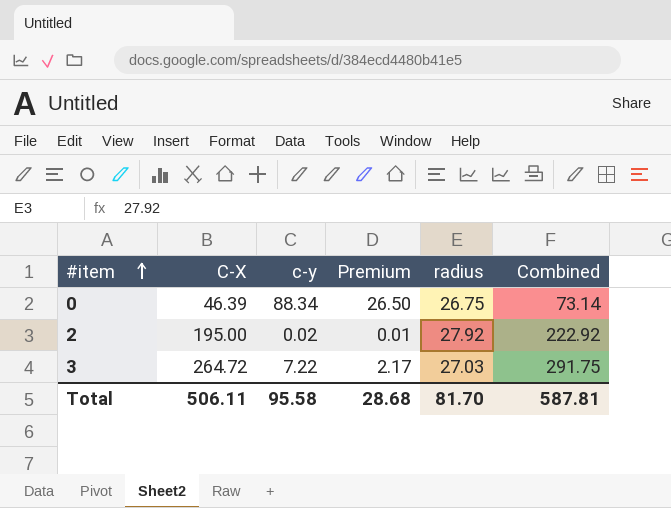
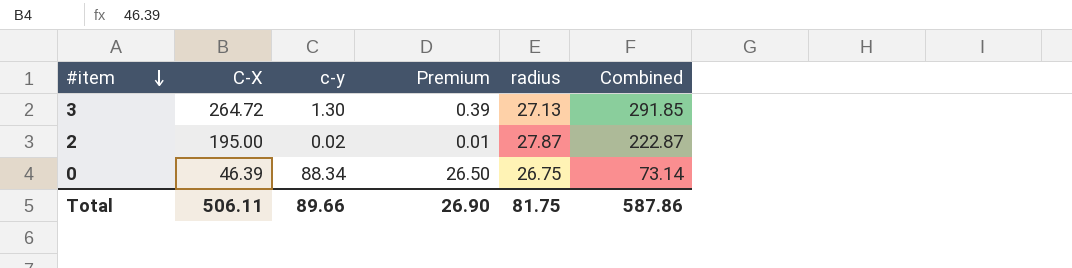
row order: #item ascending -> #item descending
3 | c-y: 7.22 -> 1.30
3 | Premium: 2.17 -> 0.39
3 | radius: 27.03 -> 27.13
3 | Combined: 291.75 -> 291.85
2 | radius: 27.92 -> 27.87
2 | Combined: 222.92 -> 222.87
Total | c-y: 95.58 -> 89.66
Total | Premium: 28.68 -> 26.90
Total | radius: 81.70 -> 81.75
Total | Combined: 587.81 -> 587.86

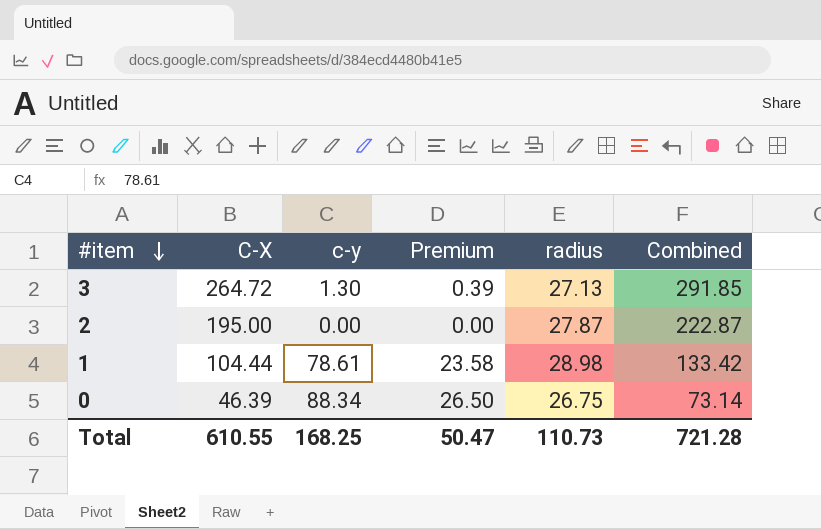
2 | c-y: 0.02 -> 0.00
2 | Premium: 0.01 -> 0.00
row 1: none -> 104.44 | 78.61 | 23.58 | 28.98 | 133.42
Total | C-X: 506.11 -> 610.55
Total | c-y: 89.66 -> 168.25
Total | Premium: 26.90 -> 50.47
Total | radius: 81.75 -> 110.73
Total | Combined: 587.86 -> 721.28

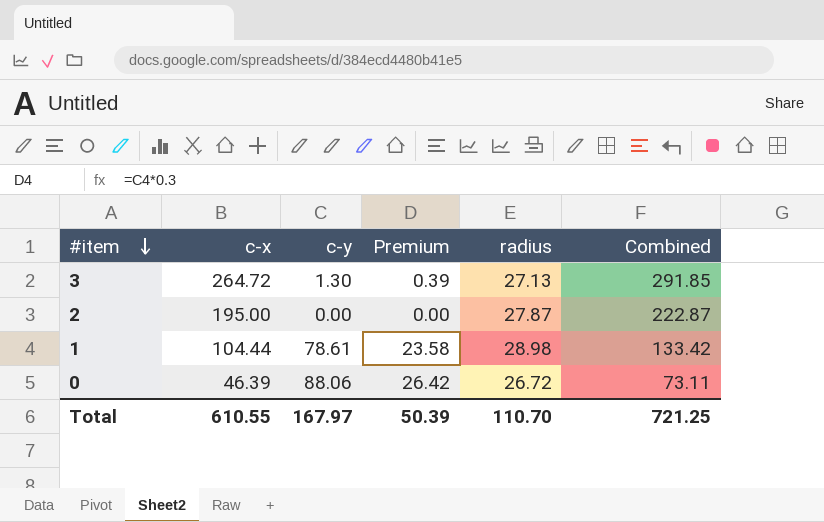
column name: C-X -> c-x
0 | c-y: 88.34 -> 88.06
0 | Premium: 26.50 -> 26.42
0 | radius: 26.75 -> 26.72
0 | Combined: 73.14 -> 73.11
Total | c-y: 168.25 -> 167.97
Total | Premium: 50.47 -> 50.39
Total | radius: 110.73 -> 110.70
Total | Combined: 721.28 -> 721.25

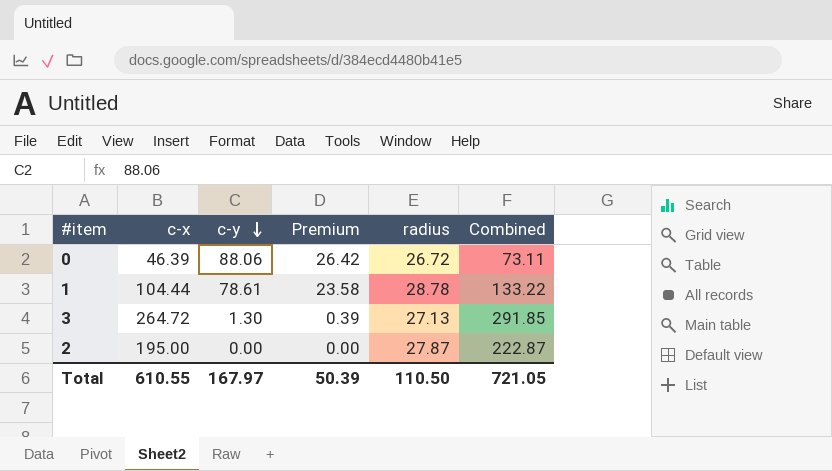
row order: #item descending -> c-y descending
1 | radius: 28.98 -> 28.78
1 | Combined: 133.42 -> 133.22
Total | radius: 110.70 -> 110.50
Total | Combined: 721.25 -> 721.05

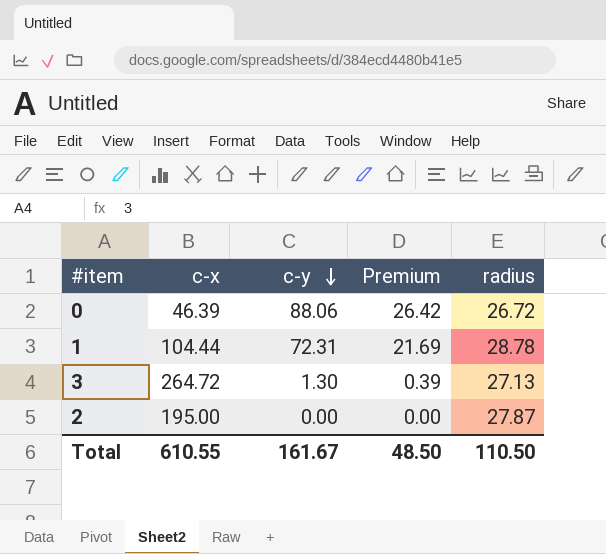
column Combined | formula: [c-x] + [radius] -> none
1 | c-y: 78.61 -> 72.31
1 | Premium: 23.58 -> 21.69
Total | c-y: 167.97 -> 161.67
Total | Premium: 50.39 -> 48.50

